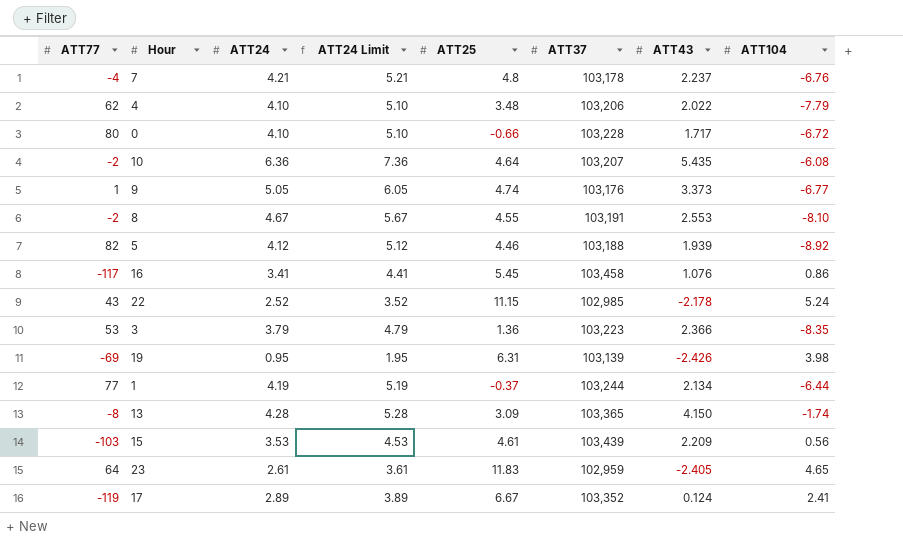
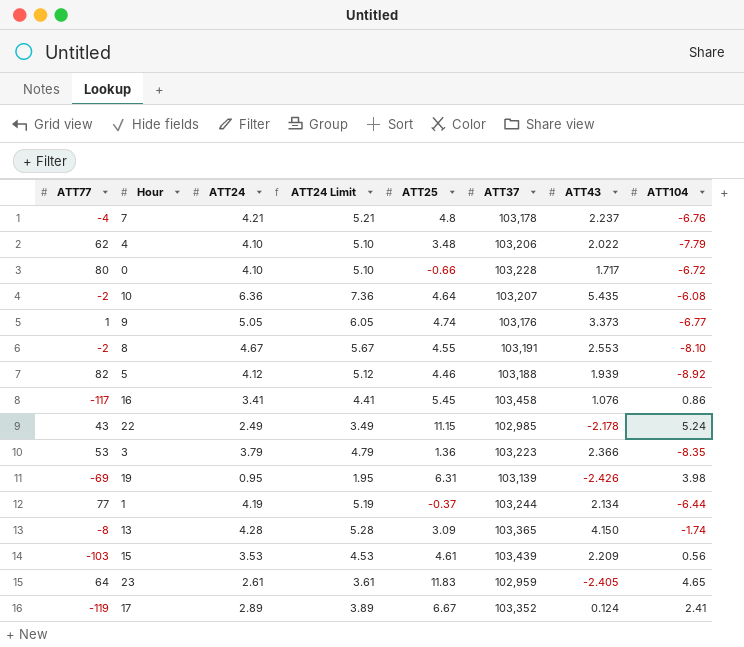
22 | ATT24: 2.52 -> 2.49
22 | ATT24 Limit: 3.52 -> 3.49

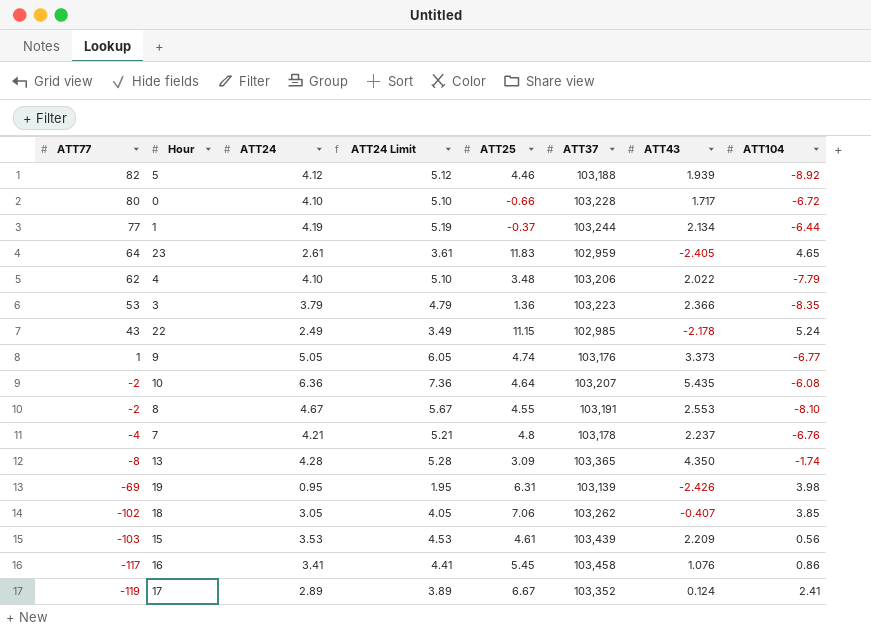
row order: none -> ATT77 descending
13 | ATT43: 4.150 -> 4.350
row 18: none -> -102 | 3.05 | 4.05 | 7.06 | 103,262 | -0.407 | 3.85

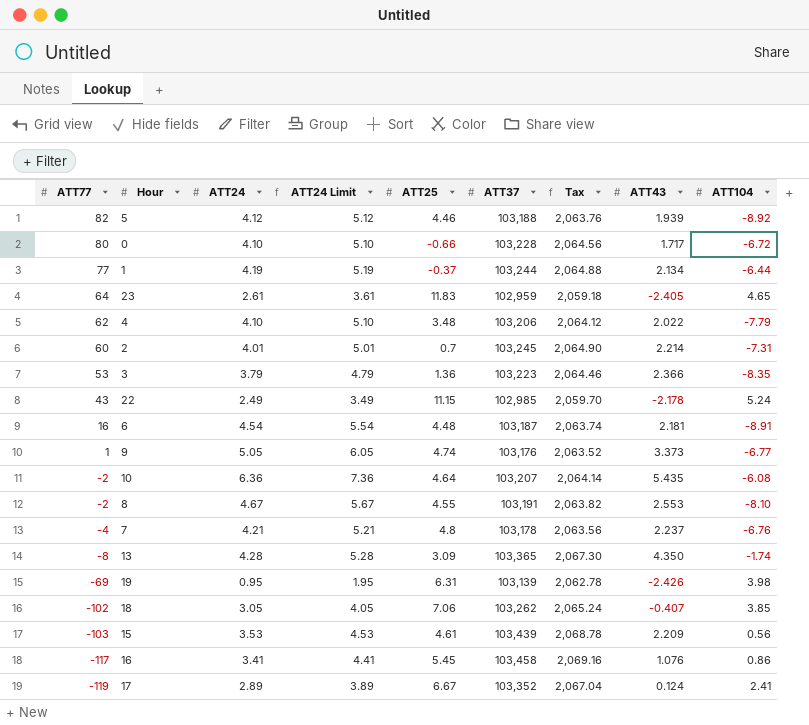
column Tax | formula: none -> [ATT37] * 0.02
row 2: none -> 60 | 4.01 | 5.01 | 0.7 | 103,245 | 2,064.90 | 2.214 | -7.31
row 6: none -> 16 | 4.54 | 5.54 | 4.48 | 103,187 | 2,063.74 | 2.181 | -8.91

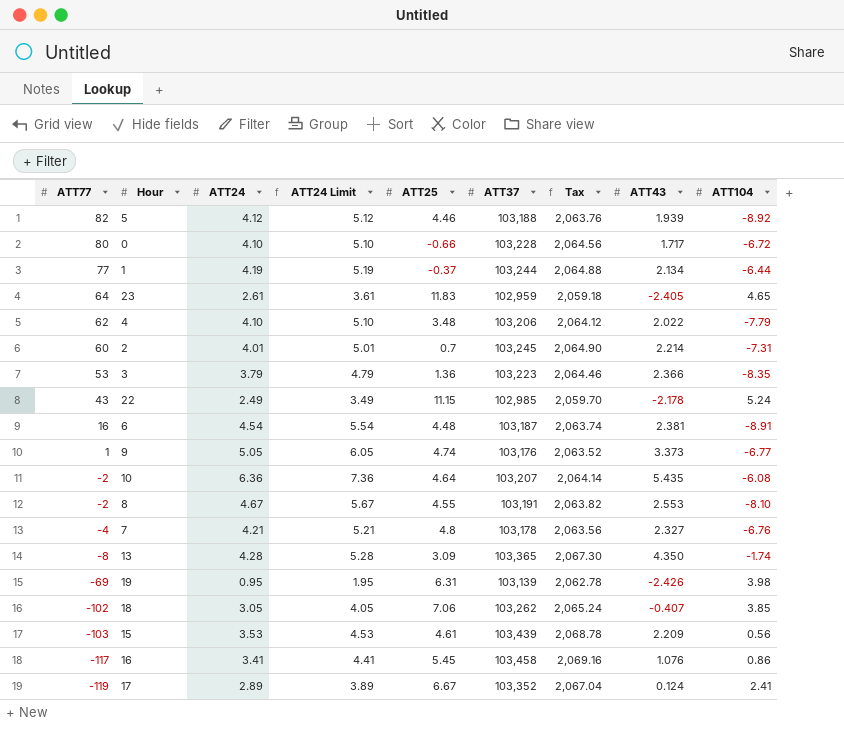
6 | ATT43: 2.181 -> 2.381
7 | ATT43: 2.237 -> 2.327

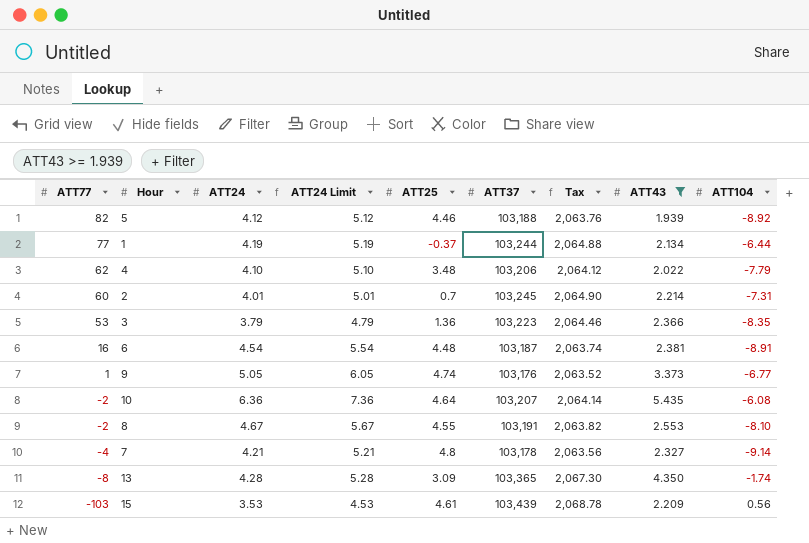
filter: none -> ATT43 >= 1.939
7 | ATT104: -6.76 -> -9.14

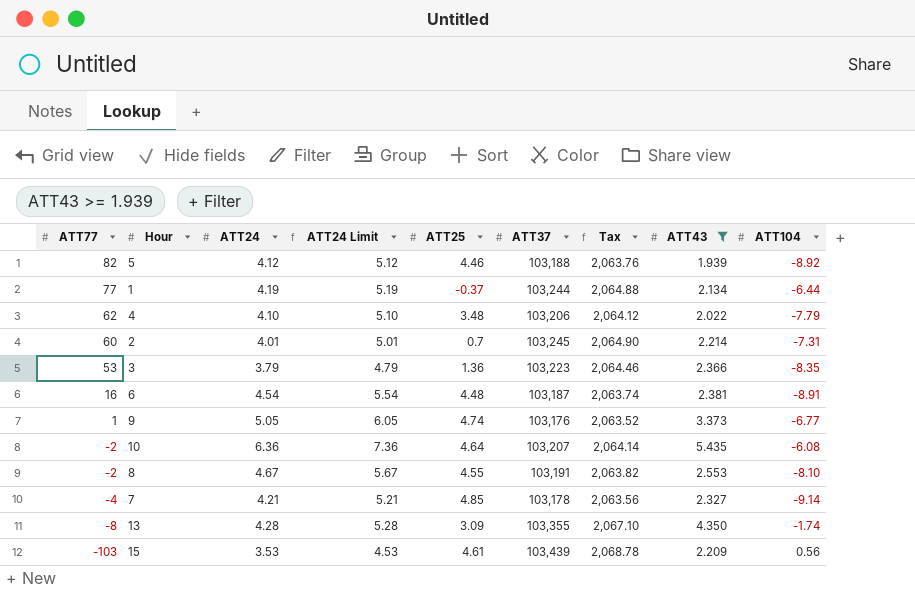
7 | ATT25: 4.8 -> 4.85
13 | ATT37: 103,365 -> 103,355
13 | Tax: 2,067.30 -> 2,067.10

